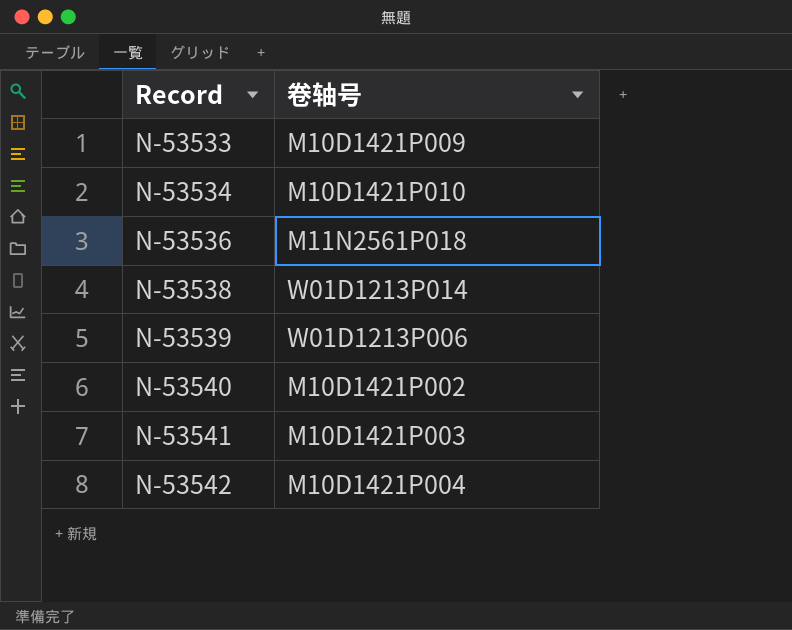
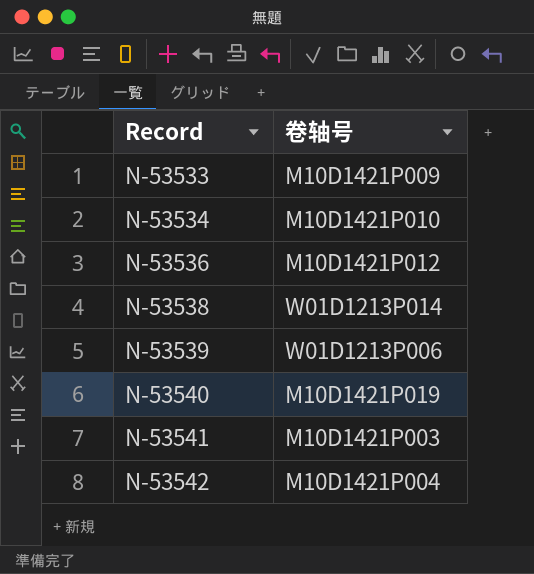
N-53536 | 卷轴号: M11N2561P018 -> M10D1421P012
N-53540 | 卷轴号: M10D1421P002 -> M10D1421P019

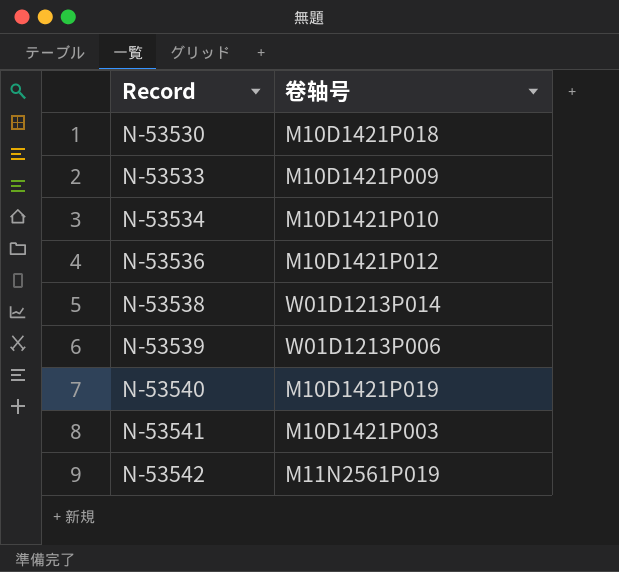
row N-53530: none -> M10D1421P018
N-53542 | 卷轴号: M10D1421P004 -> M11N2561P019

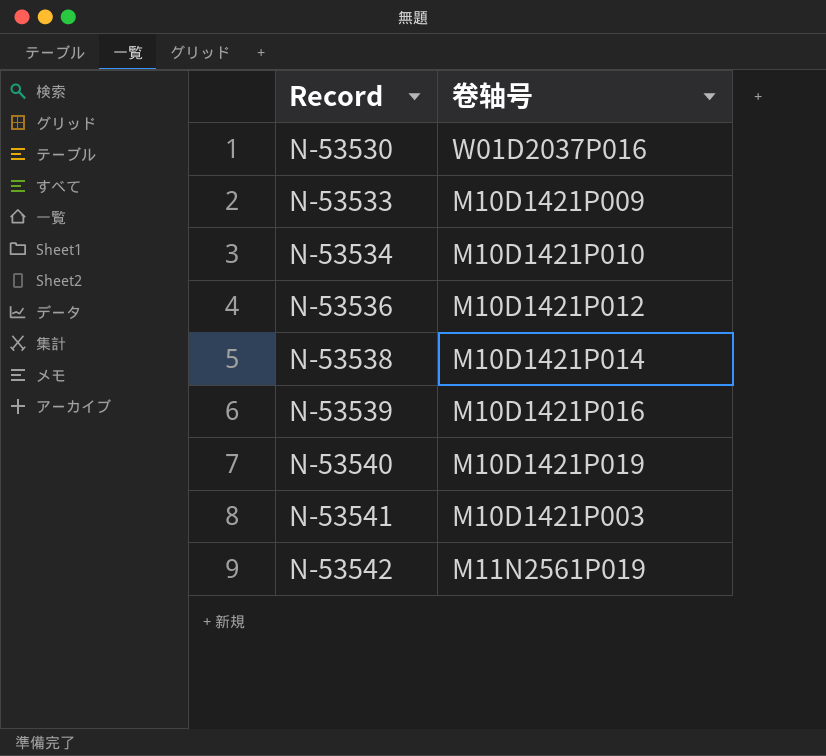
N-53530 | 卷轴号: M10D1421P018 -> W01D2037P016
N-53538 | 卷轴号: W01D1213P014 -> M10D1421P014
N-53539 | 卷轴号: W01D1213P006 -> M10D1421P016

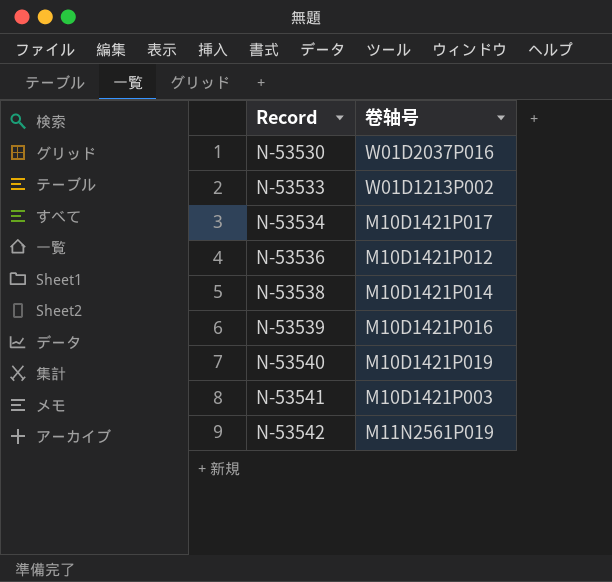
N-53533 | 卷轴号: M10D1421P009 -> W01D1213P002
N-53534 | 卷轴号: M10D1421P010 -> M10D1421P017

